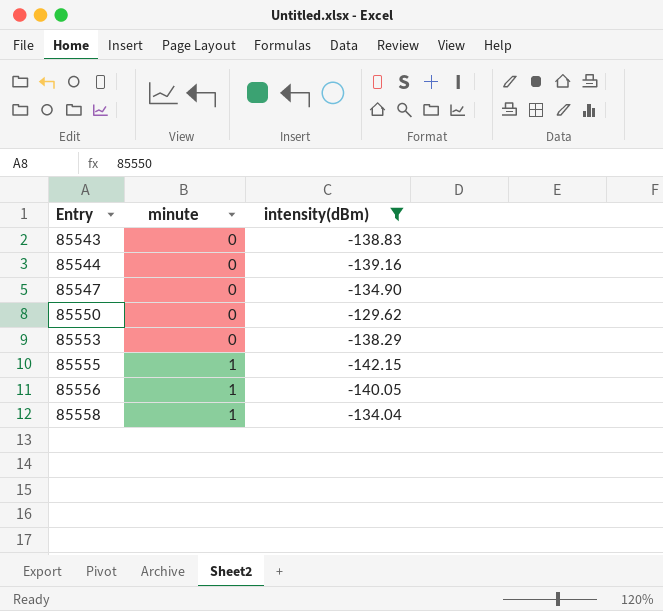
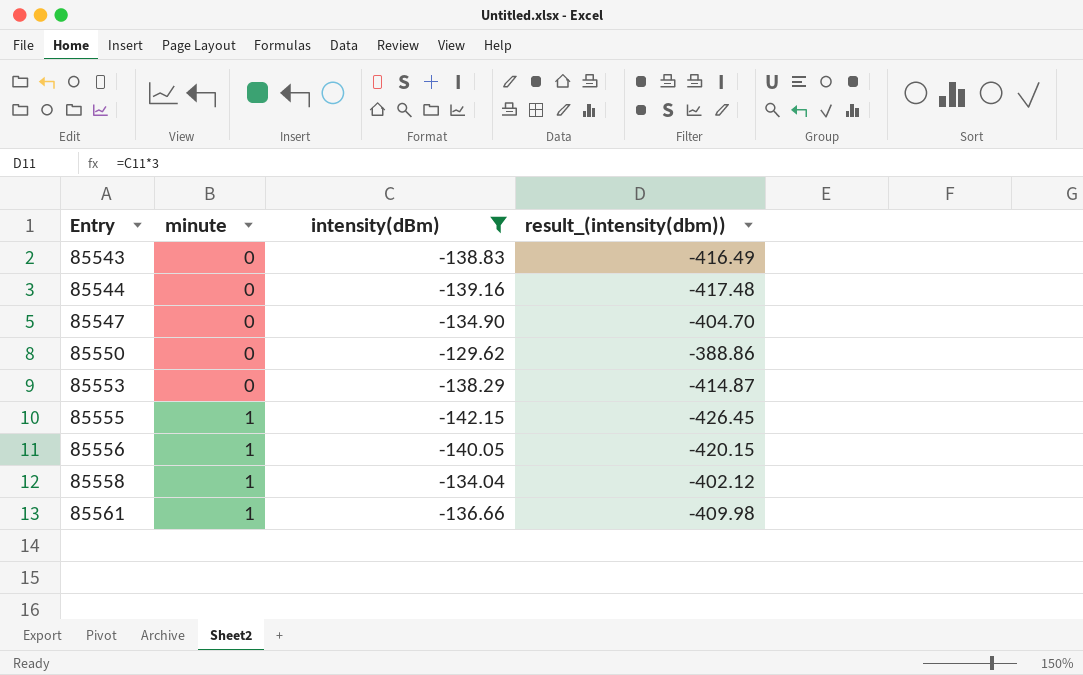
column result_(intensity(dbm)) | formula: none -> [intensity(dBm)] * 3
row 85561: none -> 1 | -136.66 | -409.98

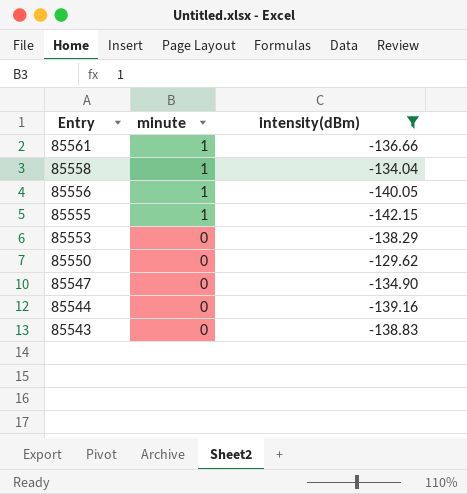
row order: Entry ascending -> Entry descending
column result_(intensity(dbm)) | formula: [intensity(dBm)] * 3 -> none

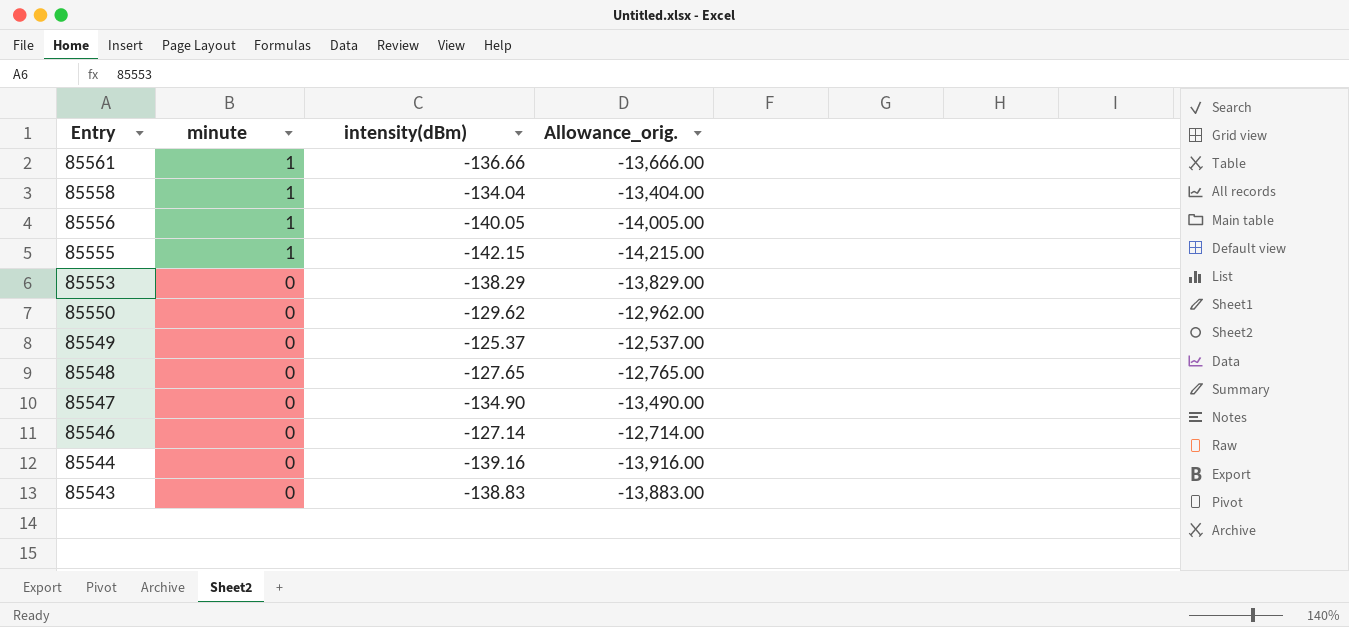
filter: intensity(dBm) <= -129.62 -> none
column Allowance_orig. | formula: none -> [intensity(dBm)] * 100

